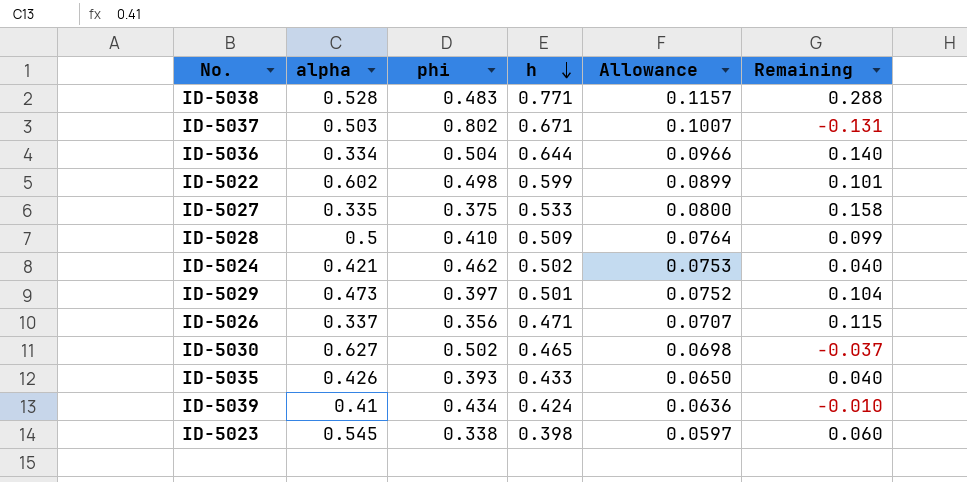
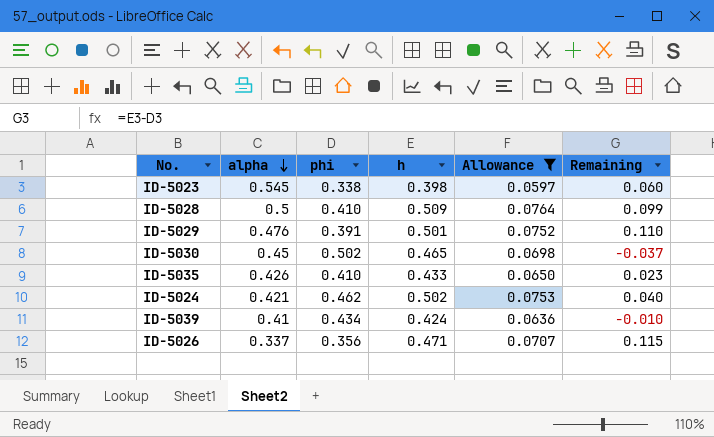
filter: none -> Allowance <= 0.0764
row order: h descending -> alpha descending
ID-5029 | alpha: 0.473 -> 0.476
ID-5029 | phi: 0.397 -> 0.391
ID-5029 | Remaining: 0.104 -> 0.110
ID-5030 | alpha: 0.627 -> 0.45
ID-5035 | phi: 0.393 -> 0.410
ID-5035 | Remaining: 0.040 -> 0.023

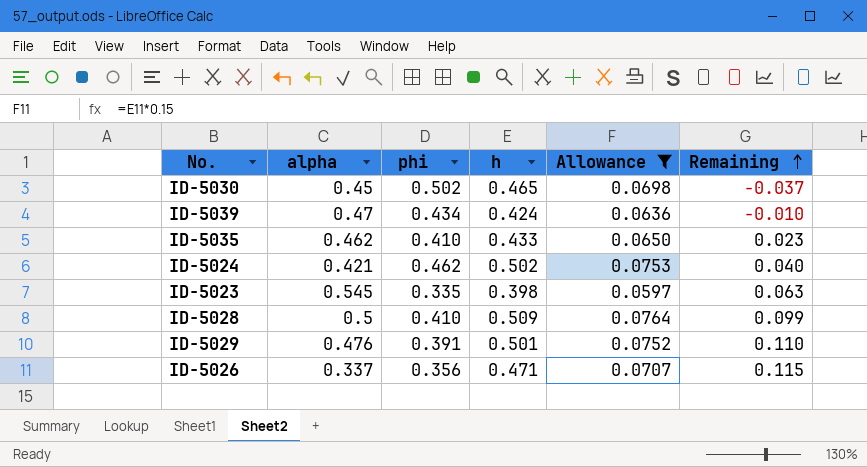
row order: alpha descending -> Remaining ascending
ID-5039 | alpha: 0.41 -> 0.47
ID-5035 | alpha: 0.426 -> 0.462
ID-5023 | phi: 0.338 -> 0.335
ID-5023 | Remaining: 0.060 -> 0.063

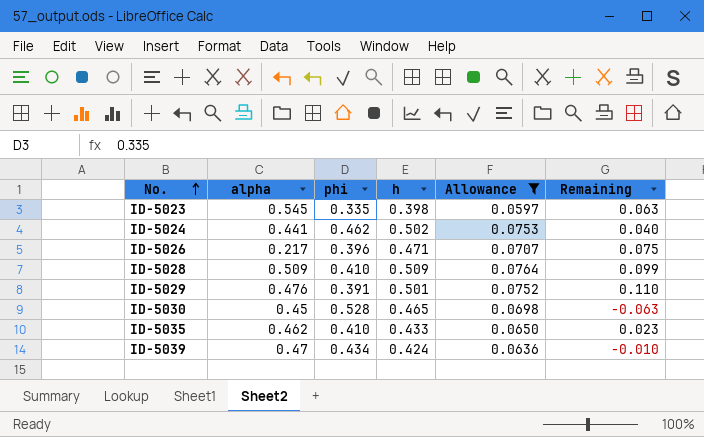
row order: Remaining ascending -> No. ascending
ID-5024 | alpha: 0.421 -> 0.441
ID-5026 | alpha: 0.337 -> 0.217
ID-5026 | phi: 0.356 -> 0.396
ID-5026 | Remaining: 0.115 -> 0.075
ID-5028 | alpha: 0.5 -> 0.509
ID-5030 | phi: 0.502 -> 0.528
ID-5030 | Remaining: -0.037 -> -0.063

